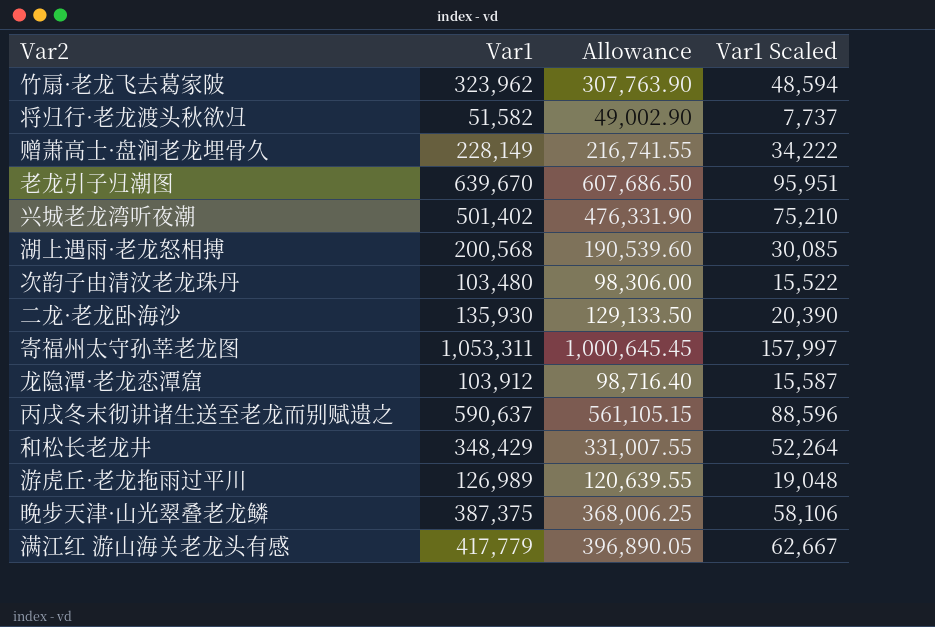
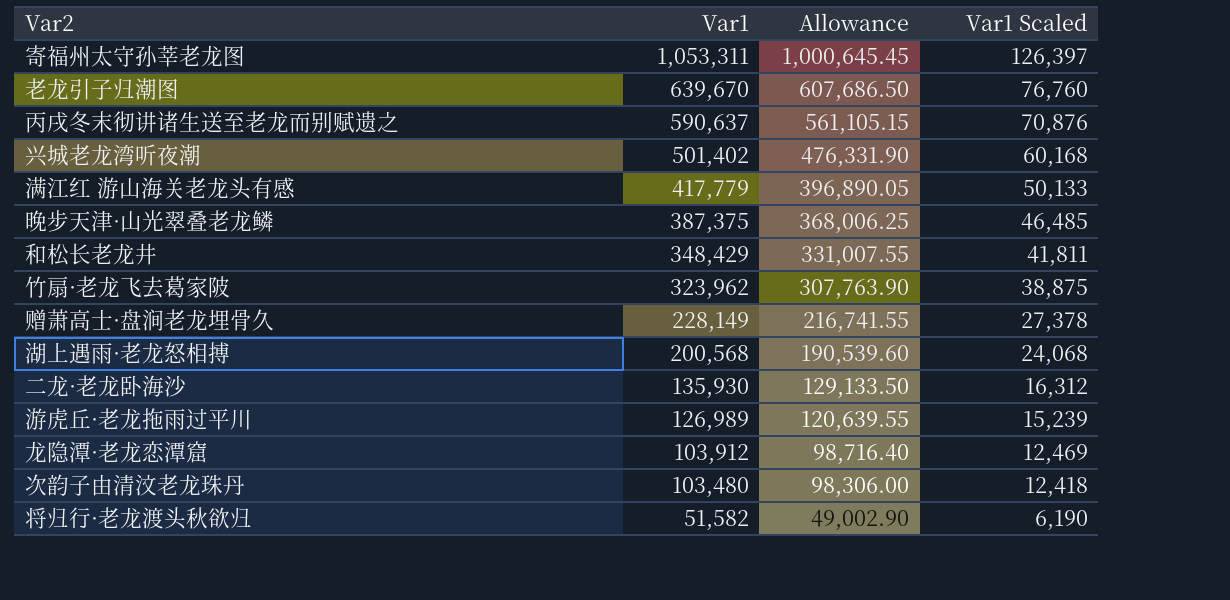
row order: none -> Var1 descending
column Var1 Scaled | formula: [Var1] * 0.15 -> [Var1] * 0.12

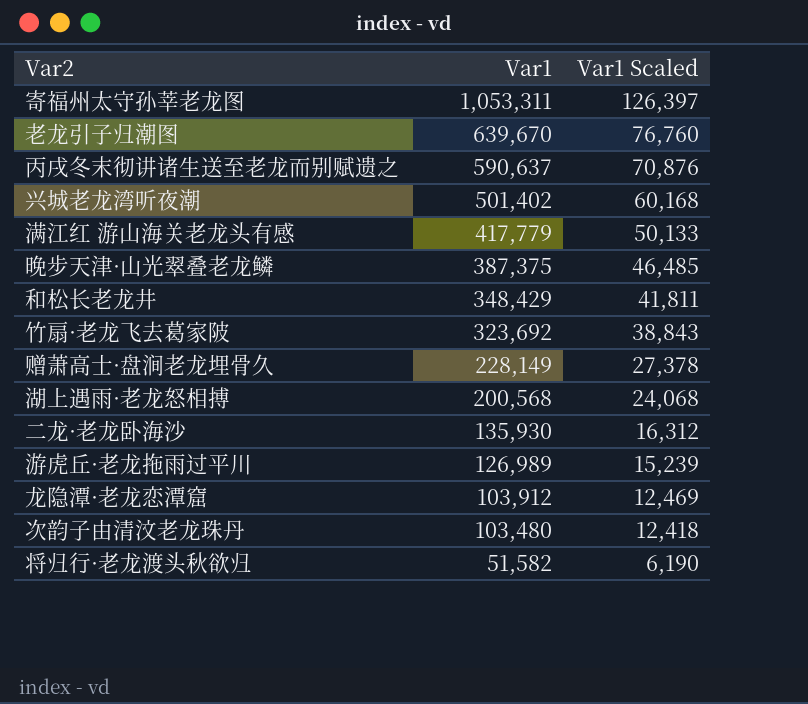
column Allowance | formula: [Var1] * 0.95 -> none
竹扇·老龙飞去葛家陂 | Var1: 323,962 -> 323,692
竹扇·老龙飞去葛家陂 | Var1 Scaled: 38,875 -> 38,843

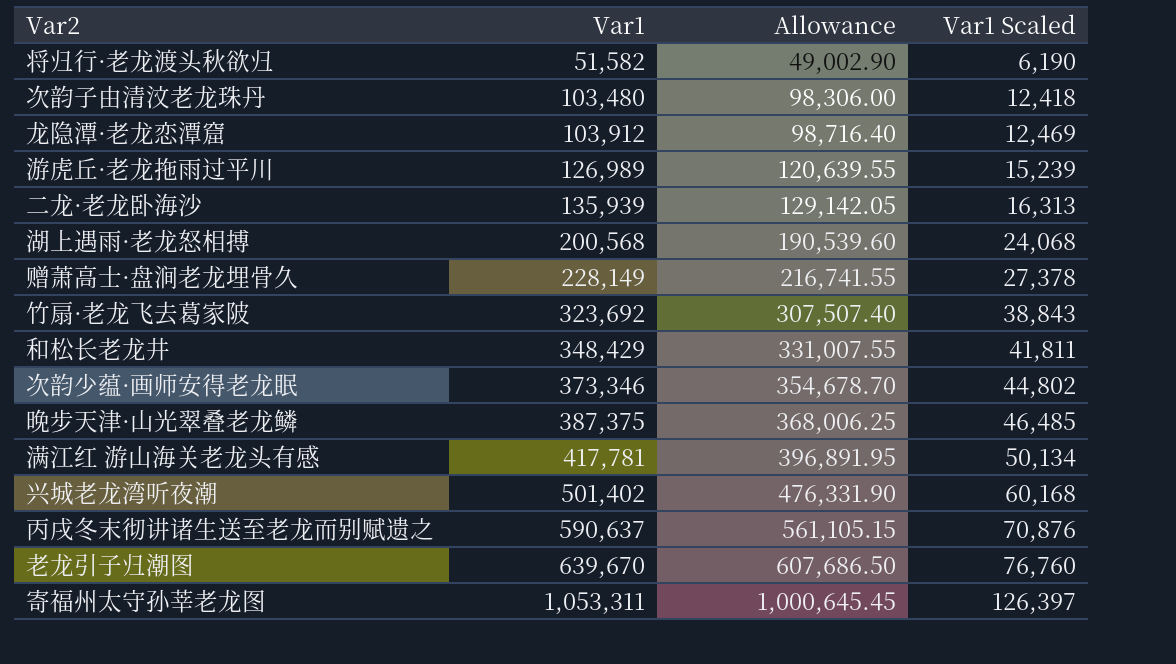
row order: Var1 descending -> Var1 ascending
column Allowance | formula: none -> [Var1] * 0.95
二龙·老龙卧海沙 | Var1: 135,930 -> 135,939
二龙·老龙卧海沙 | Var1 Scaled: 16,312 -> 16,313
row 次韵少蕴·画师安得老龙眠: none -> 373,346 | 354,678.70 | 44,802
满江红 游山海关老龙头有感 | Var1: 417,779 -> 417,781
满江红 游山海关老龙头有感 | Var1 Scaled: 50,133 -> 50,134

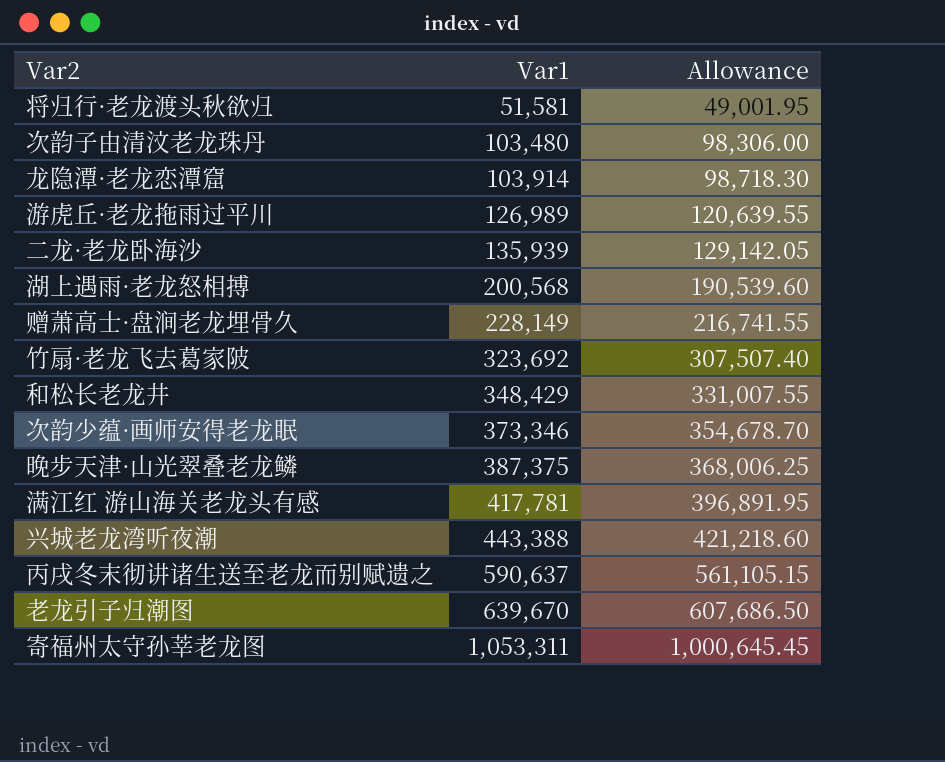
column Var1 Scaled | formula: [Var1] * 0.12 -> none
将归行·老龙渡头秋欲归 | Var1: 51,582 -> 51,581
将归行·老龙渡头秋欲归 | Allowance: 49,002.90 -> 49,001.95
龙隐潭·老龙恋潭窟 | Var1: 103,912 -> 103,914
龙隐潭·老龙恋潭窟 | Allowance: 98,716.40 -> 98,718.30
兴城老龙湾听夜潮 | Var1: 501,402 -> 443,388
兴城老龙湾听夜潮 | Allowance: 476,331.90 -> 421,218.60

